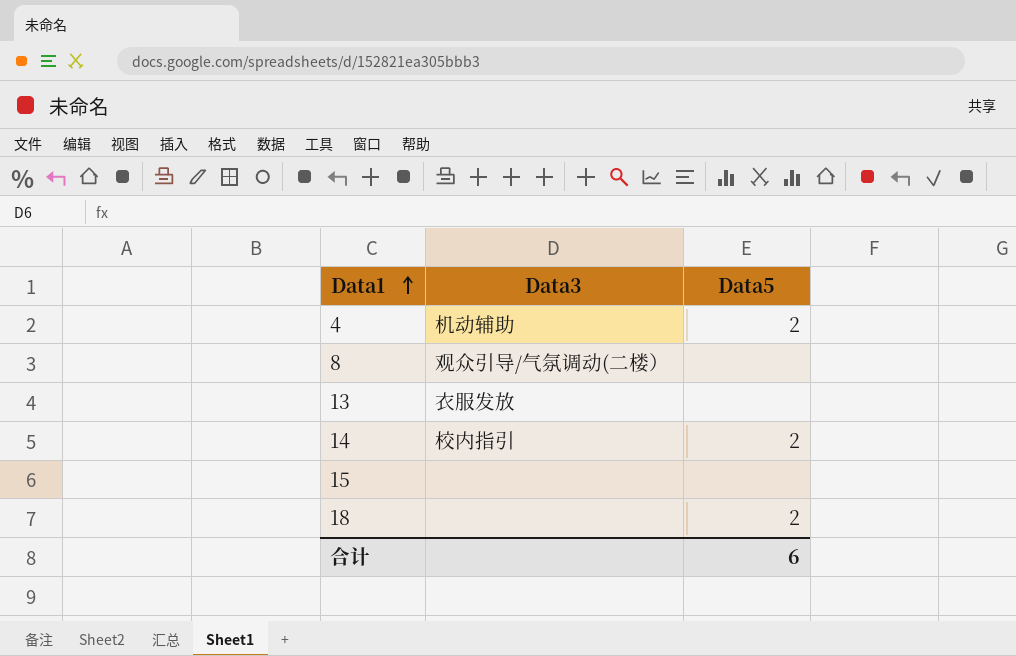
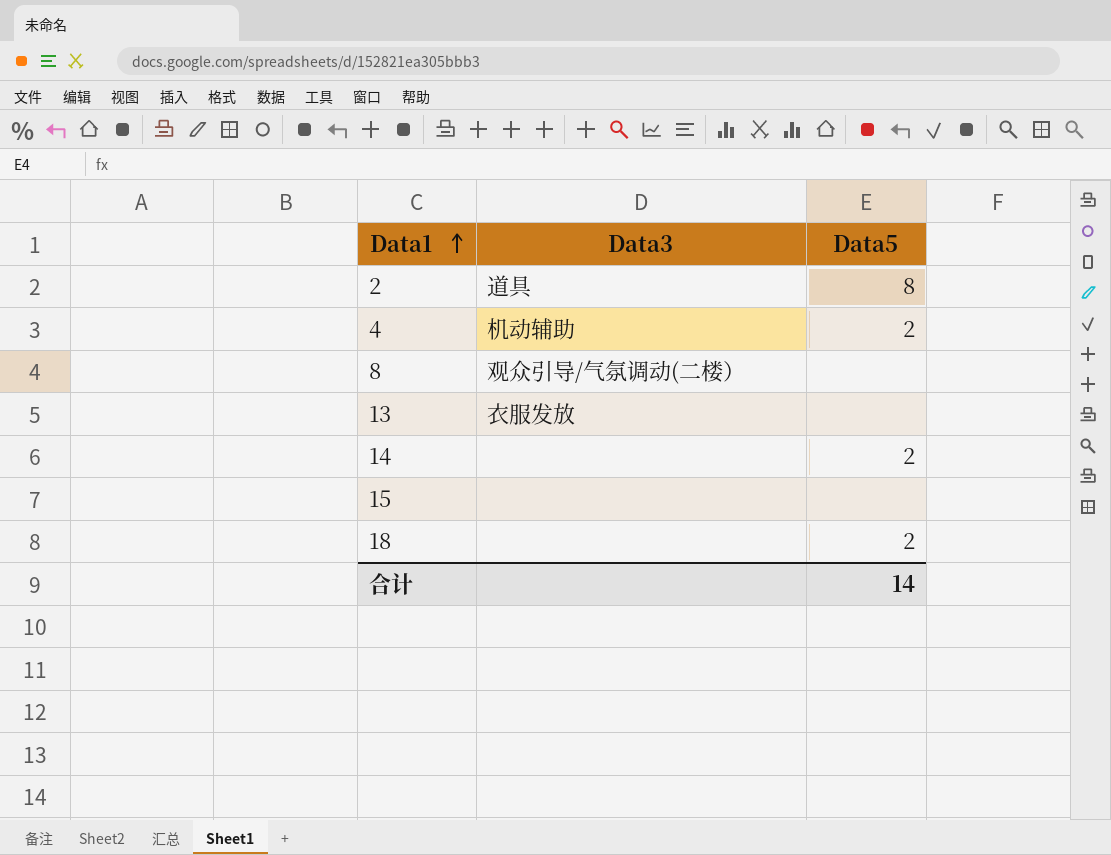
row 2: none -> 道具 | 8
14 | Data3: 校内指引 -> none
合计 | Data5: 6 -> 14

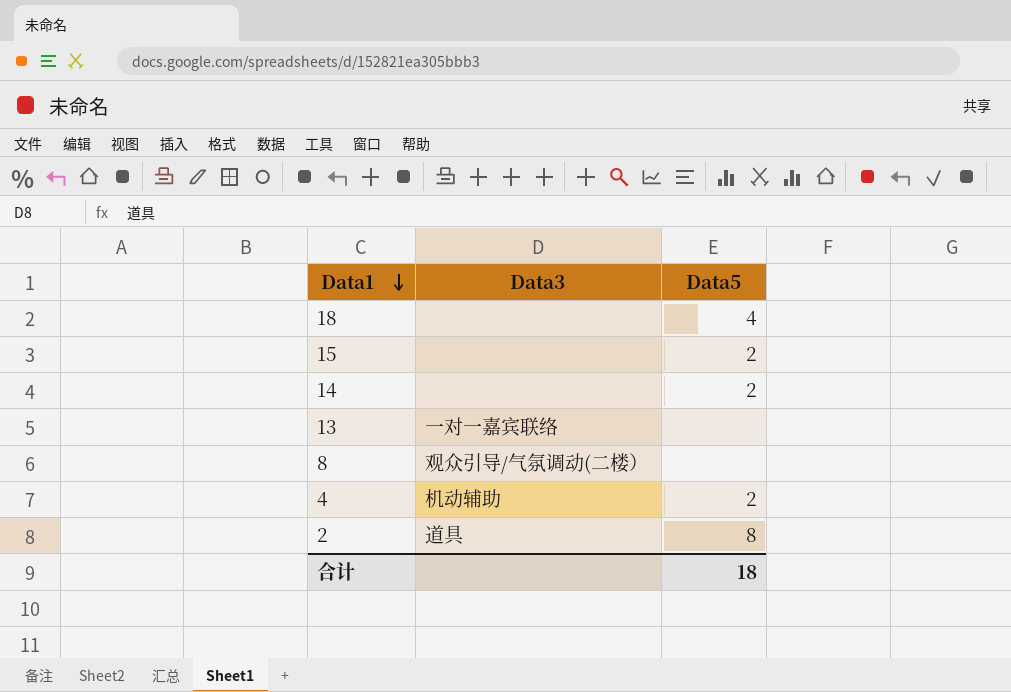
row order: Data1 ascending -> Data1 descending
18 | Data5: 2 -> 4
15 | Data5: none -> 2
13 | Data3: 衣服发放 -> 一对一嘉宾联络
合计 | Data5: 14 -> 18

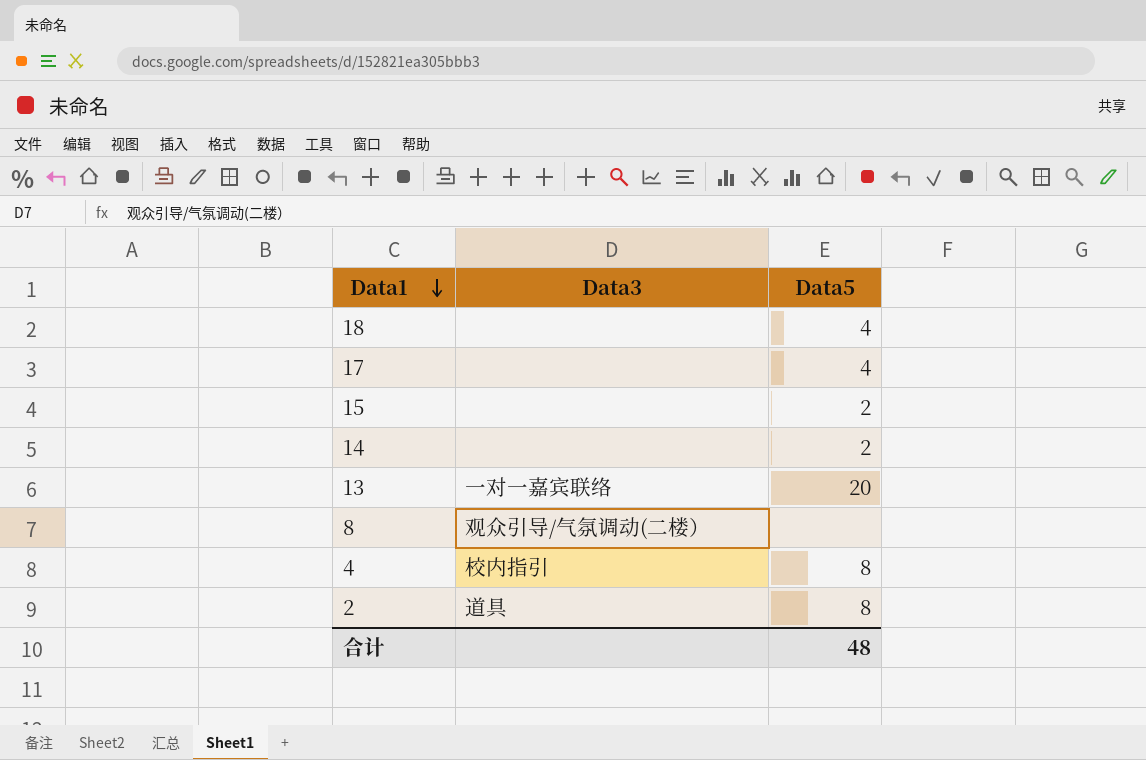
row 17: none -> none | 4
13 | Data5: none -> 20
4 | Data3: 机动辅助 -> 校内指引
4 | Data5: 2 -> 8
合计 | Data5: 18 -> 48

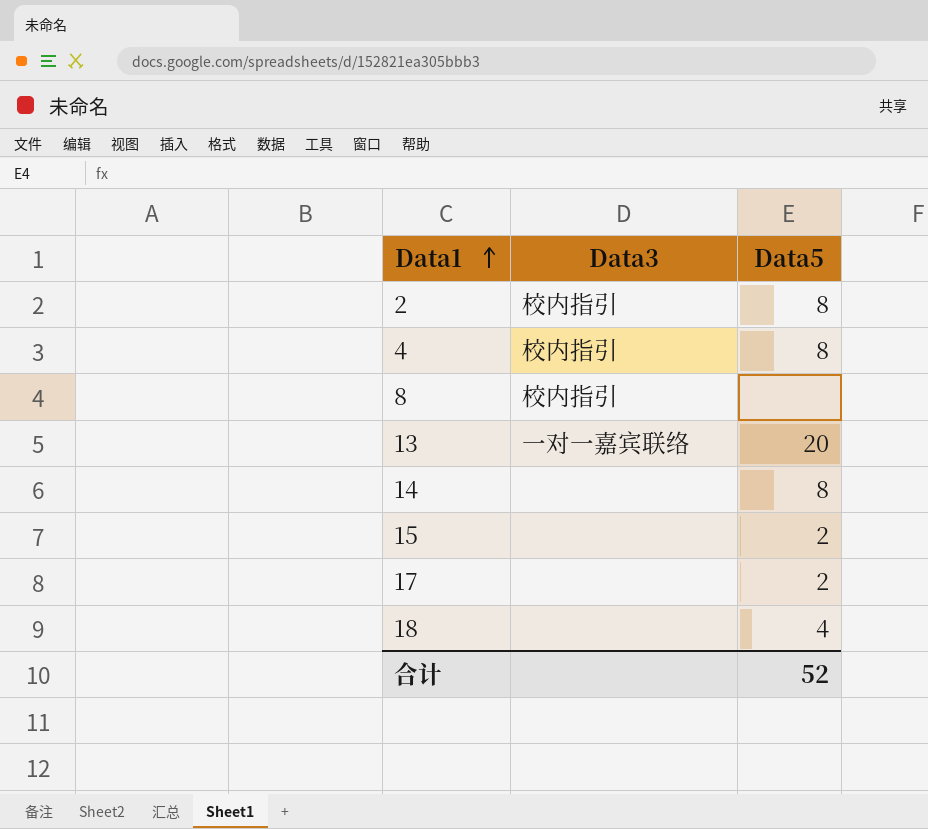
row order: Data1 descending -> Data1 ascending
2 | Data3: 道具 -> 校内指引
8 | Data3: 观众引导/气氛调动(二楼） -> 校内指引
14 | Data5: 2 -> 8
17 | Data5: 4 -> 2
合计 | Data5: 48 -> 52

